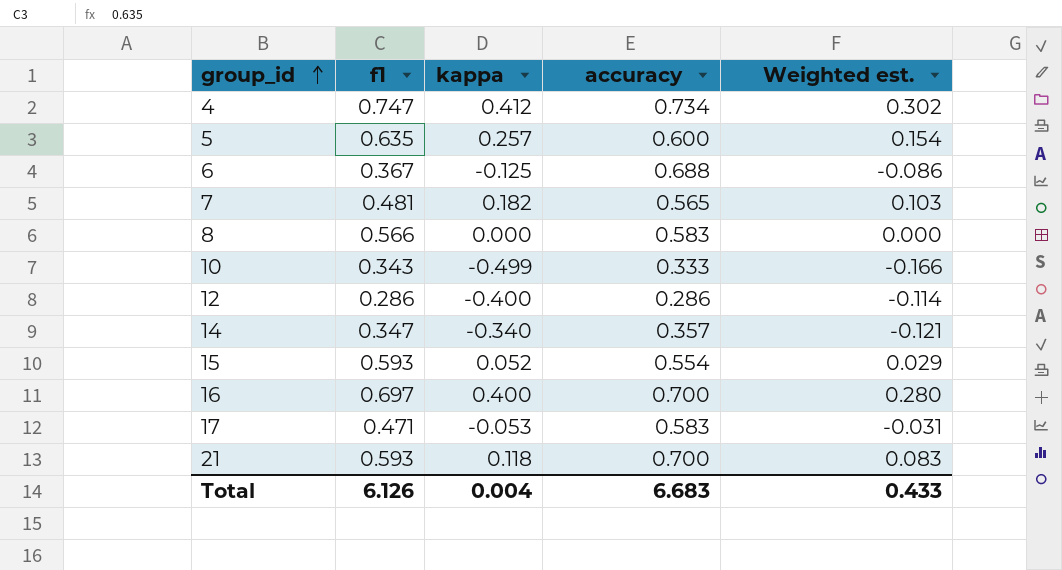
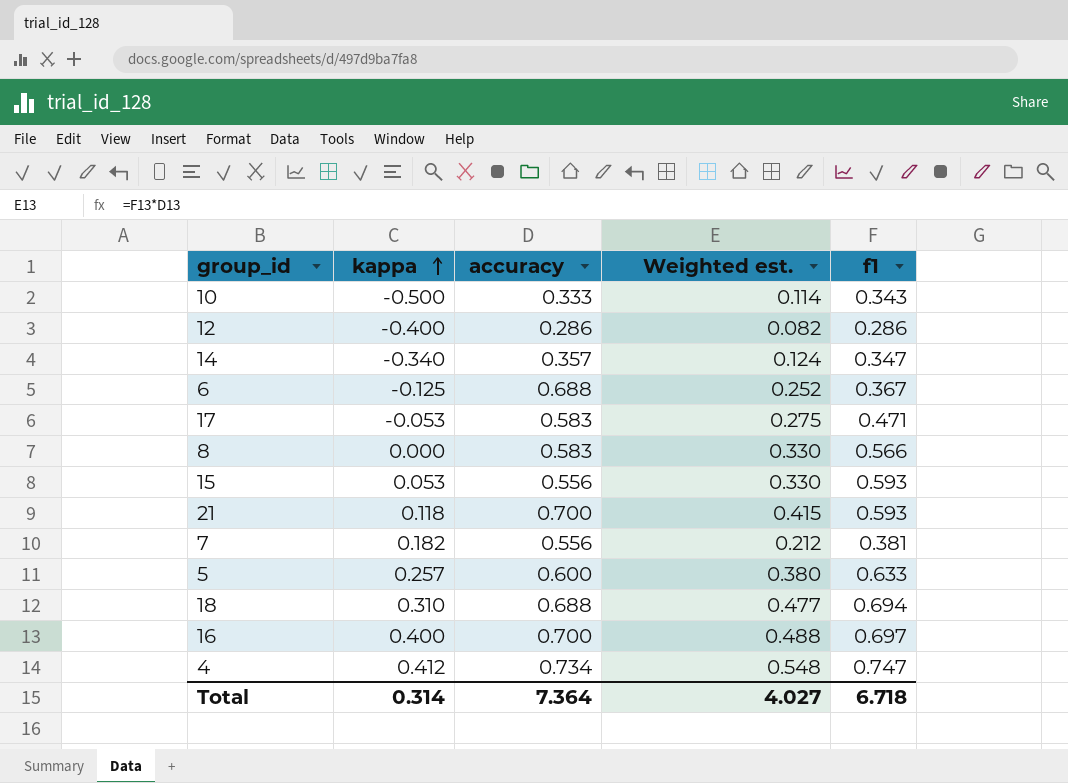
row order: group_id ascending -> kappa ascending
column Weighted est. | formula: [kappa] * [accuracy] -> [accuracy] * [f1]
column f1 | position: 2 -> 5
10 | kappa: -0.499 -> -0.500
15 | kappa: 0.052 -> 0.053
15 | accuracy: 0.554 -> 0.556
7 | accuracy: 0.565 -> 0.556
7 | f1: 0.481 -> 0.381
5 | f1: 0.635 -> 0.633
row 18: none -> 0.310 | 0.688 | 0.477 | 0.694
Total | kappa: 0.004 -> 0.314
Total | accuracy: 6.683 -> 7.364
Total | Weighted est.: 0.433 -> 4.027
Total | f1: 6.126 -> 6.718

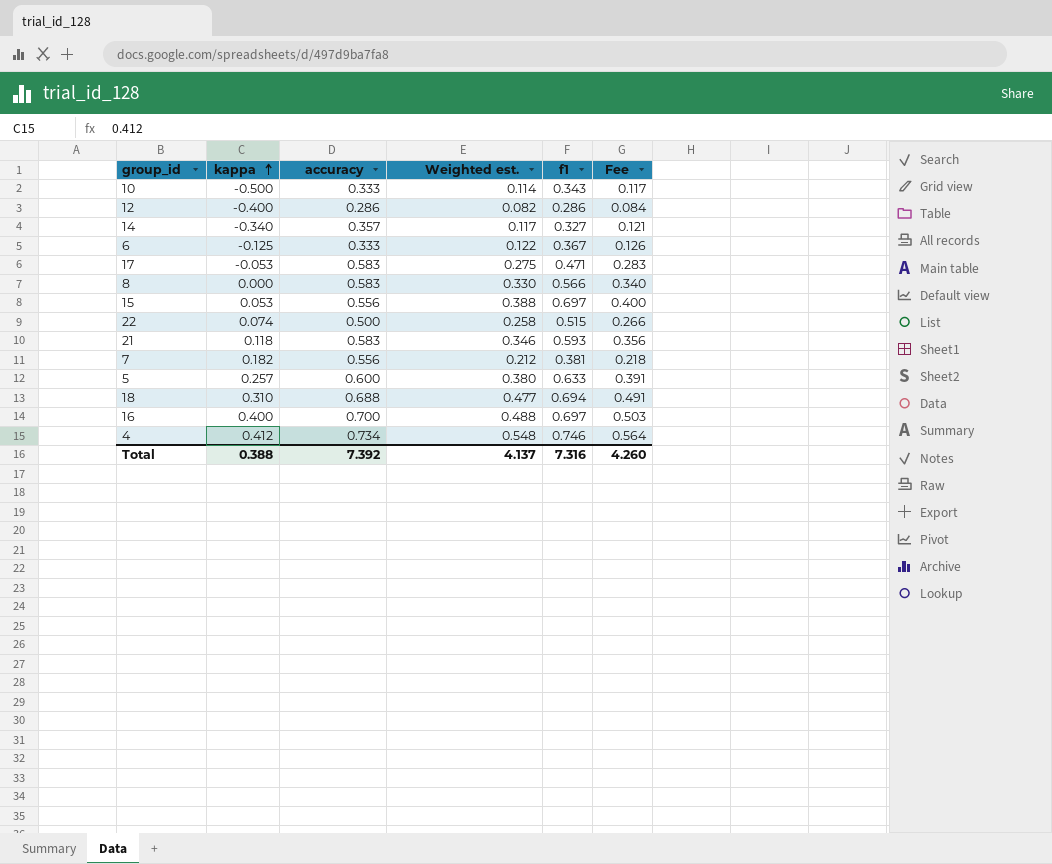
column Fee | formula: none -> [Weighted est.] * 1.03
14 | Weighted est.: 0.124 -> 0.117
14 | f1: 0.347 -> 0.327
6 | accuracy: 0.688 -> 0.333
6 | Weighted est.: 0.252 -> 0.122
15 | Weighted est.: 0.330 -> 0.388
15 | f1: 0.593 -> 0.697
row 22: none -> 0.074 | 0.500 | 0.258 | 0.515 | 0.266
21 | accuracy: 0.700 -> 0.583
21 | Weighted est.: 0.415 -> 0.346
4 | f1: 0.747 -> 0.746
Total | kappa: 0.314 -> 0.388
Total | accuracy: 7.364 -> 7.392
Total | Weighted est.: 4.027 -> 4.137
Total | f1: 6.718 -> 7.316

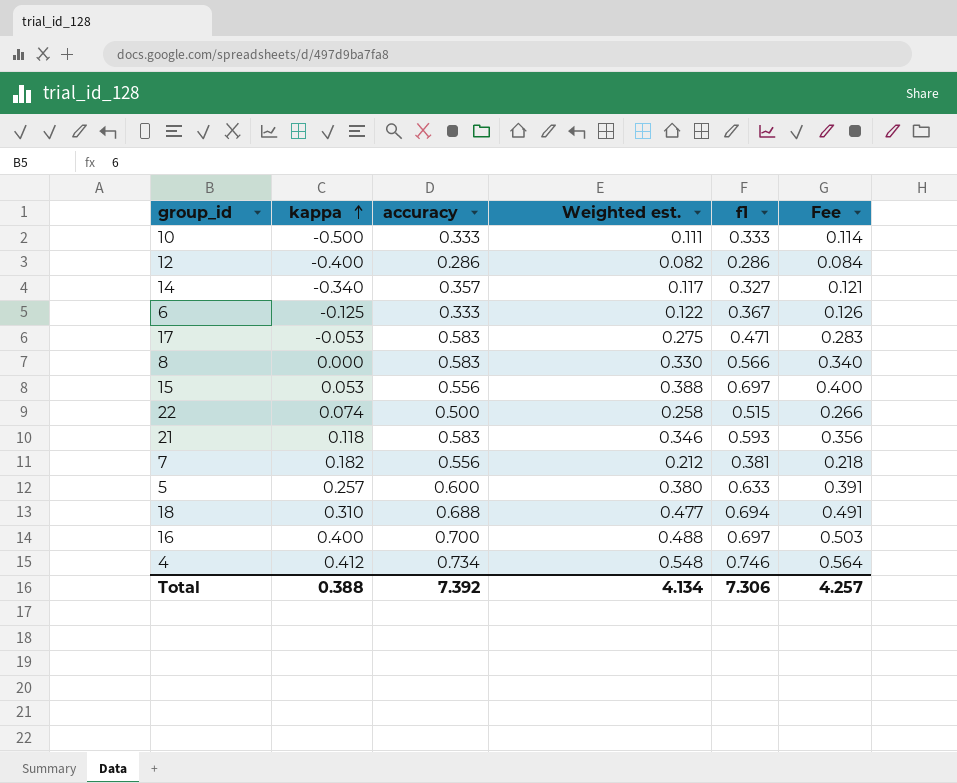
10 | Weighted est.: 0.114 -> 0.111
10 | f1: 0.343 -> 0.333
10 | Fee: 0.117 -> 0.114
Total | Weighted est.: 4.137 -> 4.134
Total | f1: 7.316 -> 7.306
Total | Fee: 4.260 -> 4.257

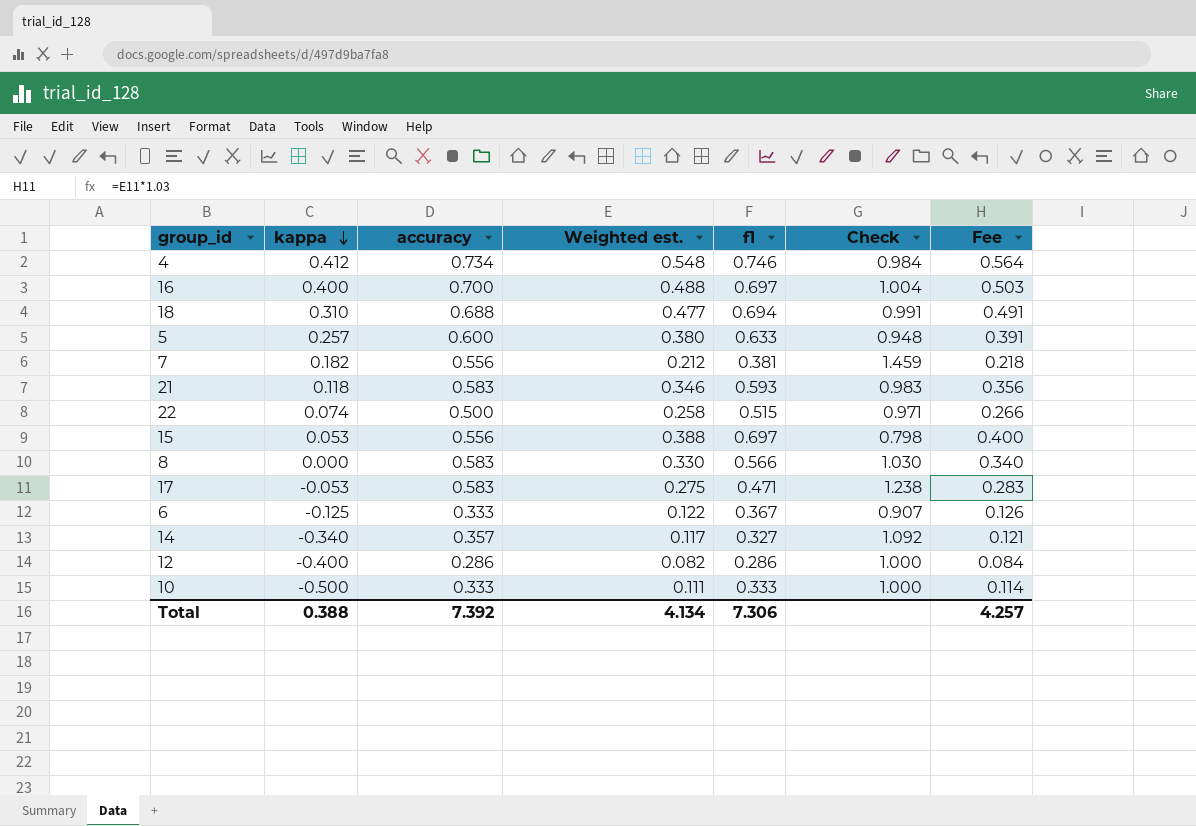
row order: kappa ascending -> kappa descending
column Check | formula: none -> [accuracy] / [f1]

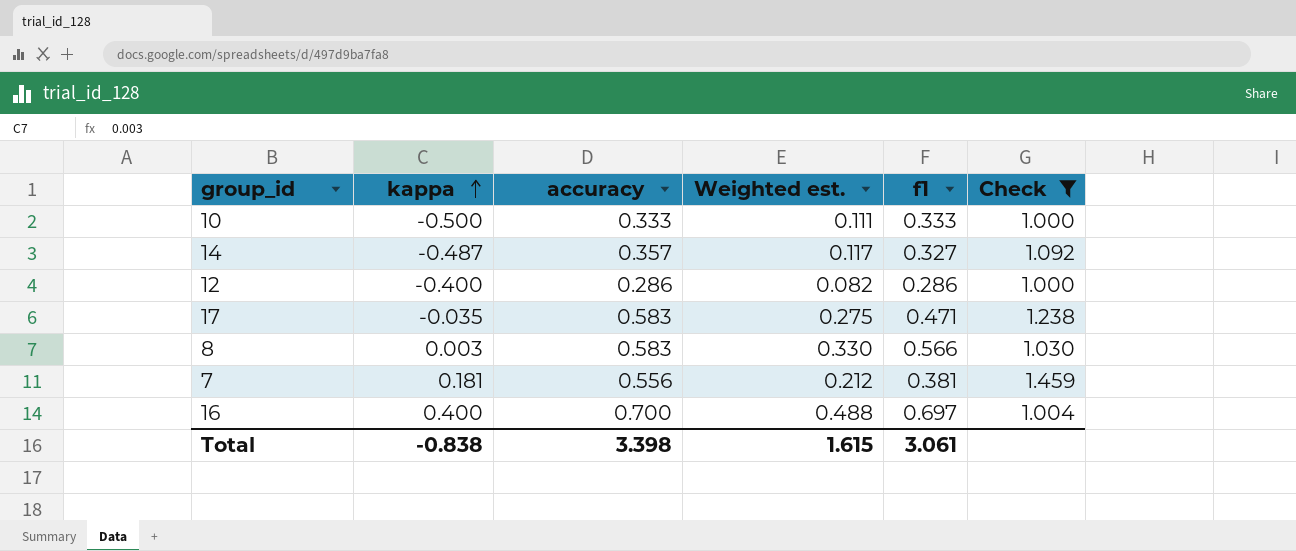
filter: none -> Check >= 1.000
row order: kappa descending -> kappa ascending
column Fee | formula: [Weighted est.] * 1.03 -> none
14 | kappa: -0.340 -> -0.487
17 | kappa: -0.053 -> -0.035
8 | kappa: 0.000 -> 0.003
7 | kappa: 0.182 -> 0.181
Total | kappa: 0.388 -> -0.838
Total | accuracy: 7.392 -> 3.398
Total | Weighted est.: 4.134 -> 1.615
Total | f1: 7.306 -> 3.061

